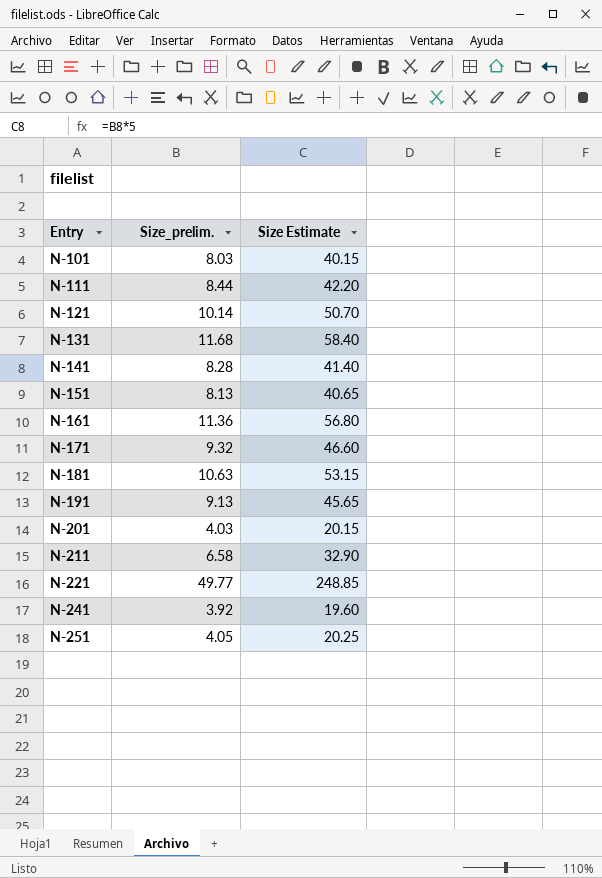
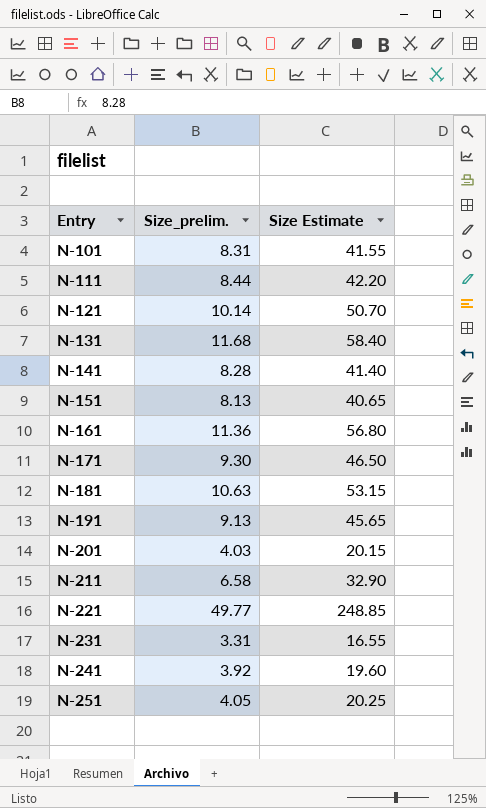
N-101 | Size_prelim.: 8.03 -> 8.31
N-101 | Size Estimate: 40.15 -> 41.55
N-171 | Size_prelim.: 9.32 -> 9.30
N-171 | Size Estimate: 46.60 -> 46.50
row N-231: none -> 3.31 | 16.55

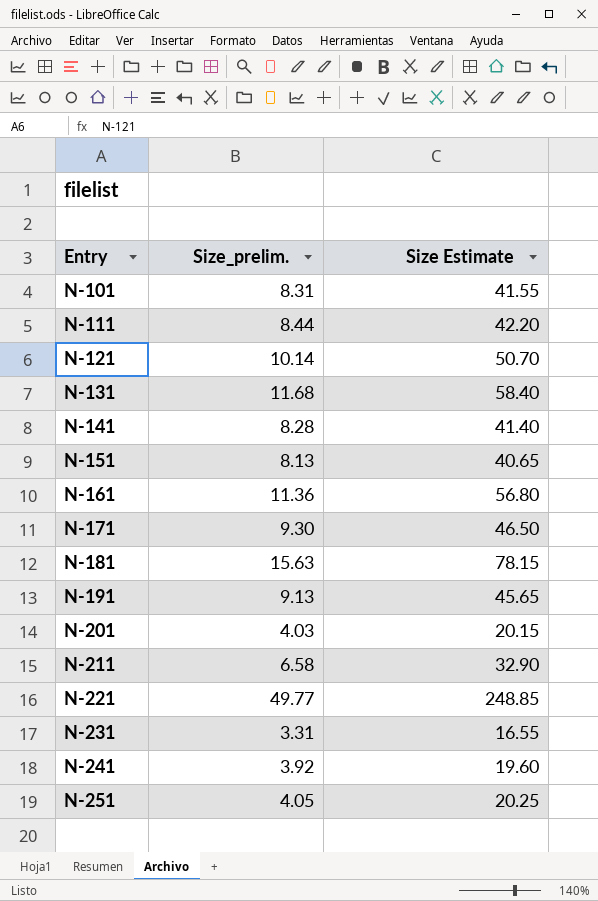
N-181 | Size_prelim.: 10.63 -> 15.63
N-181 | Size Estimate: 53.15 -> 78.15

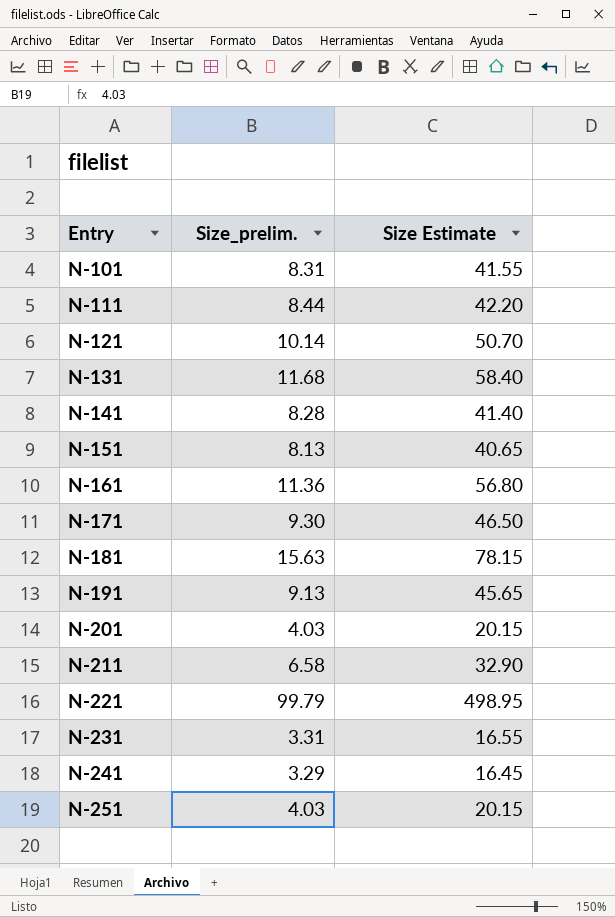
N-221 | Size_prelim.: 49.77 -> 99.79
N-221 | Size Estimate: 248.85 -> 498.95
N-241 | Size_prelim.: 3.92 -> 3.29
N-241 | Size Estimate: 19.60 -> 16.45
N-251 | Size_prelim.: 4.05 -> 4.03
N-251 | Size Estimate: 20.25 -> 20.15

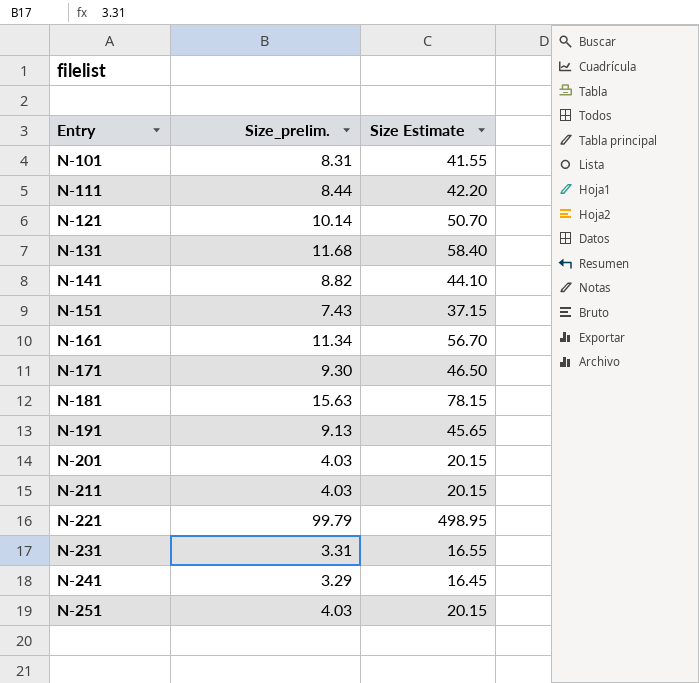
N-141 | Size_prelim.: 8.28 -> 8.82
N-141 | Size Estimate: 41.40 -> 44.10
N-151 | Size_prelim.: 8.13 -> 7.43
N-151 | Size Estimate: 40.65 -> 37.15
N-161 | Size_prelim.: 11.36 -> 11.34
N-161 | Size Estimate: 56.80 -> 56.70
N-211 | Size_prelim.: 6.58 -> 4.03
N-211 | Size Estimate: 32.90 -> 20.15

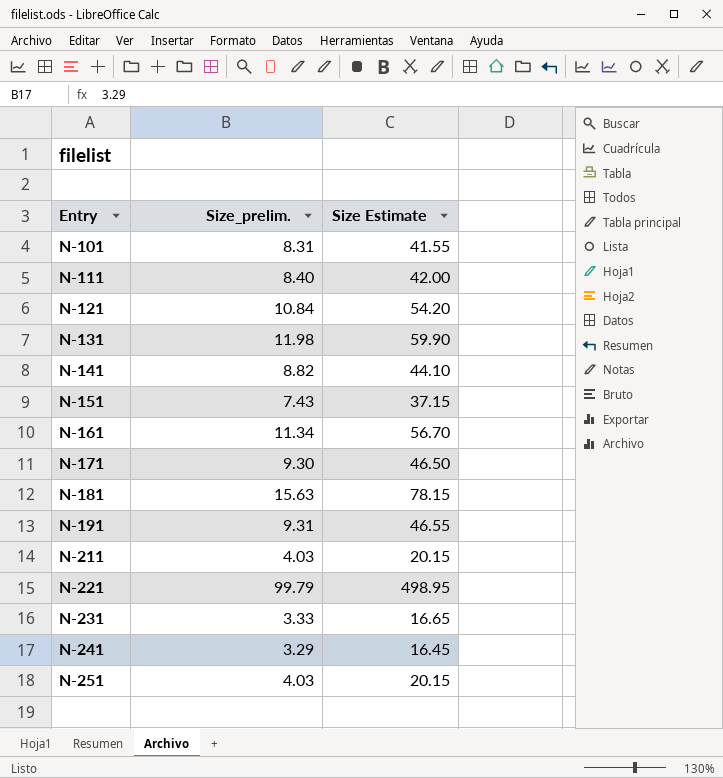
row N-201: 4.03 | 20.15 -> none
N-111 | Size_prelim.: 8.44 -> 8.40
N-111 | Size Estimate: 42.20 -> 42.00
N-121 | Size_prelim.: 10.14 -> 10.84
N-121 | Size Estimate: 50.70 -> 54.20
N-131 | Size_prelim.: 11.68 -> 11.98
N-131 | Size Estimate: 58.40 -> 59.90
N-191 | Size_prelim.: 9.13 -> 9.31
N-191 | Size Estimate: 45.65 -> 46.55
N-231 | Size_prelim.: 3.31 -> 3.33
N-231 | Size Estimate: 16.55 -> 16.65

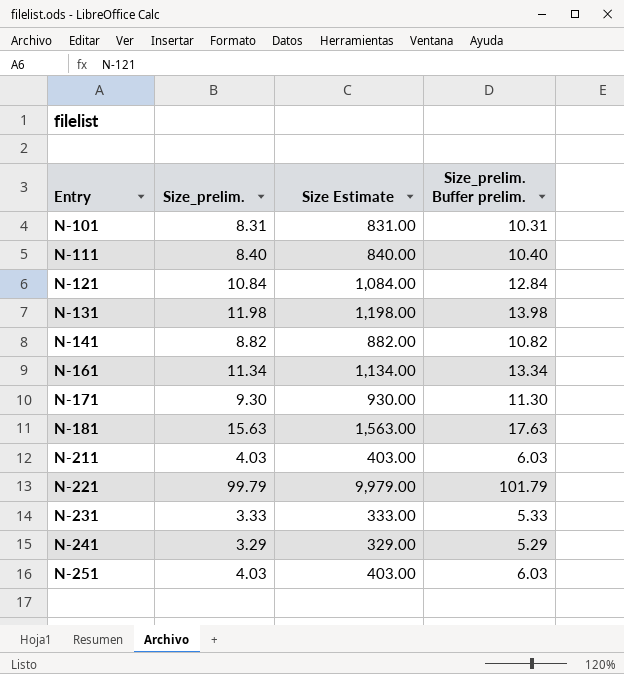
column Size Estimate | formula: [Size_prelim.] * 5 -> [Size_prelim.] * 100
column Size_prelim. Buffer prelim. | formula: none -> [Size_prelim.] + 2
row N-151: 7.43 | 37.15 -> none
row N-191: 9.31 | 46.55 -> none

